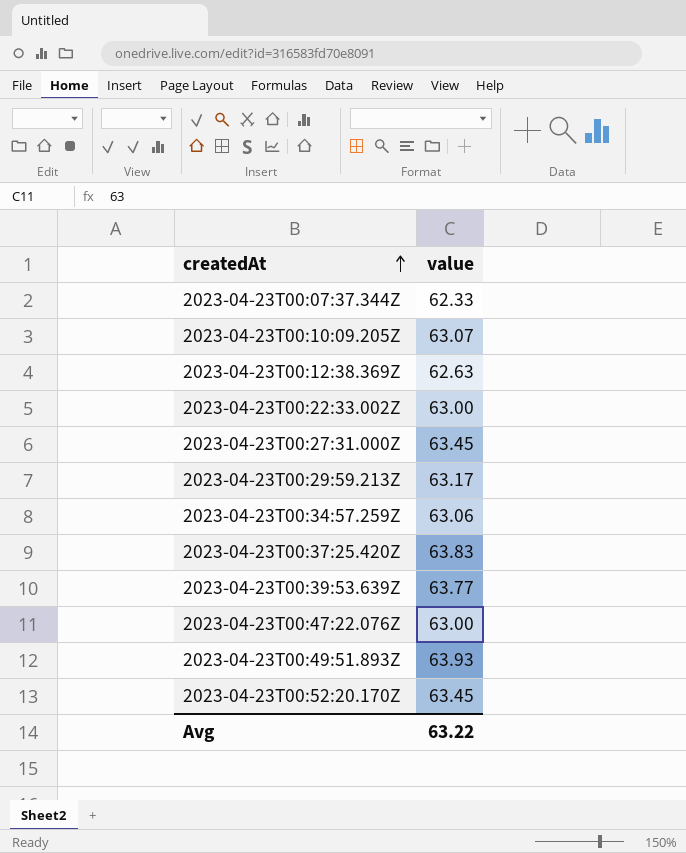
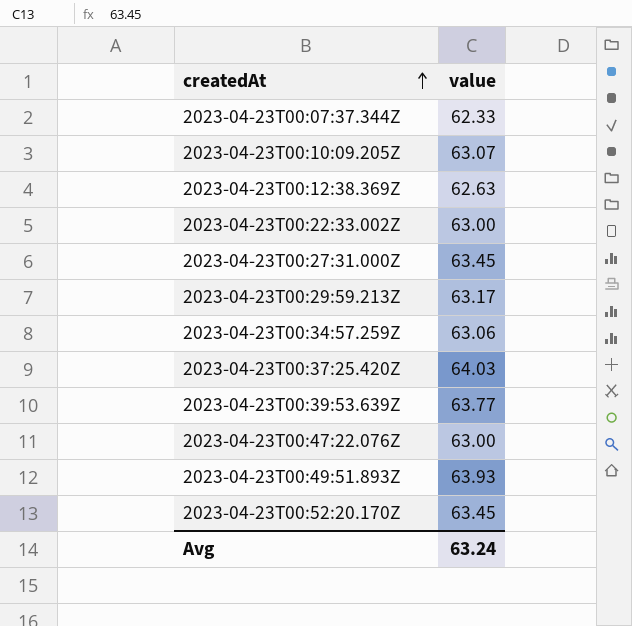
2023-04-23T00:37:25.420Z | value: 63.83 -> 64.03
Avg | value: 63.22 -> 63.24

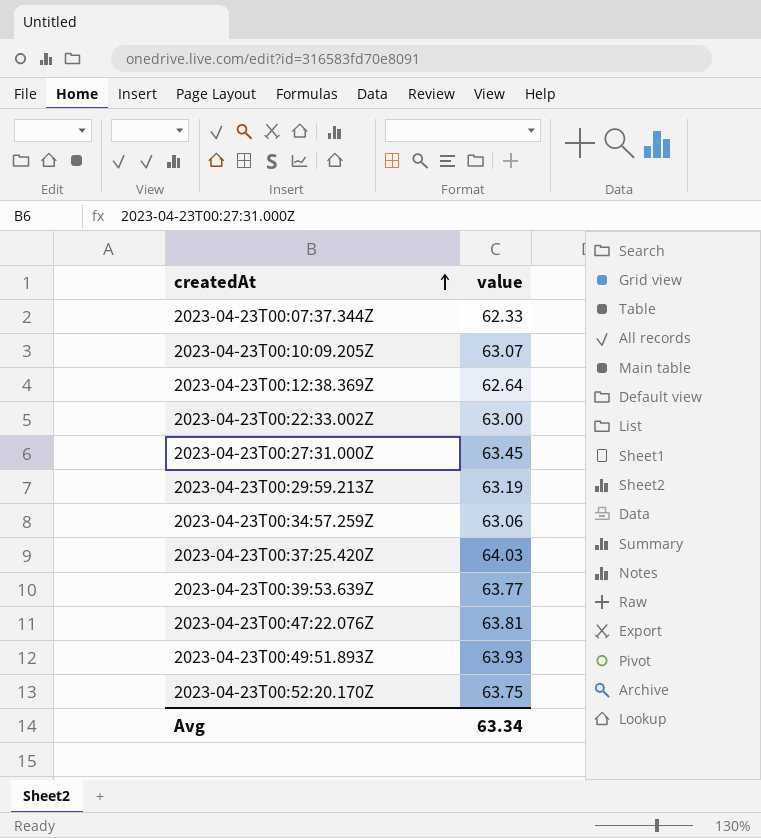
2023-04-23T00:12:38.369Z | value: 62.63 -> 62.64
2023-04-23T00:29:59.213Z | value: 63.17 -> 63.19
2023-04-23T00:47:22.076Z | value: 63.00 -> 63.81
2023-04-23T00:52:20.170Z | value: 63.45 -> 63.75
Avg | value: 63.24 -> 63.34

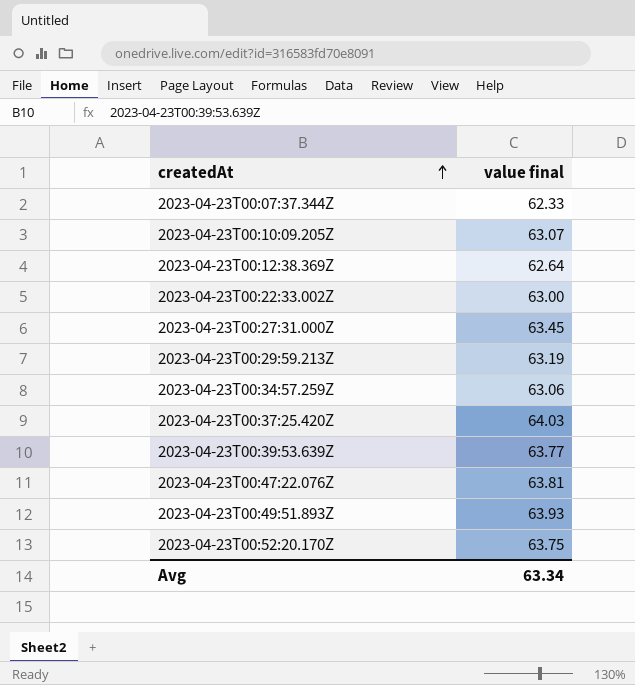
column name: value -> value final

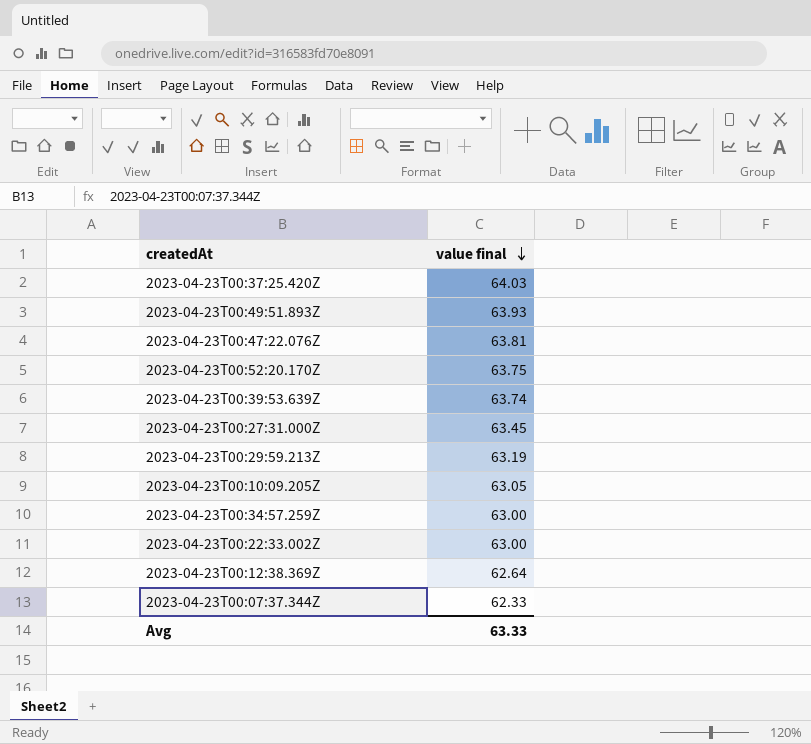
row order: createdAt ascending -> value final descending
2023-04-23T00:39:53.639Z | value final: 63.77 -> 63.74
2023-04-23T00:10:09.205Z | value final: 63.07 -> 63.05
2023-04-23T00:34:57.259Z | value final: 63.06 -> 63.00
Avg | value final: 63.34 -> 63.33

